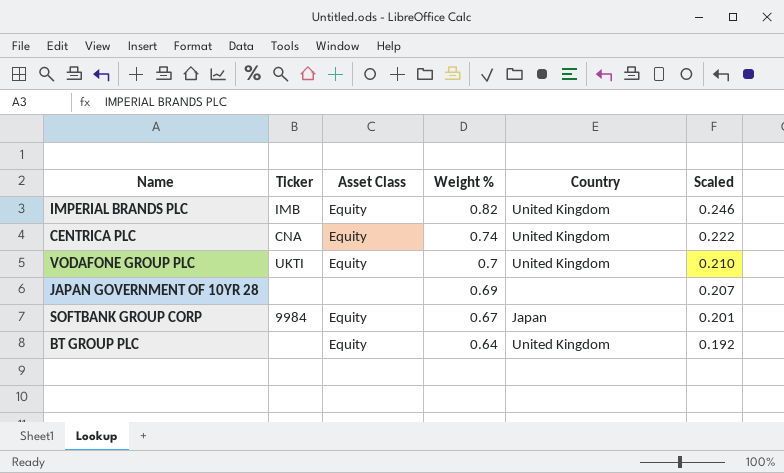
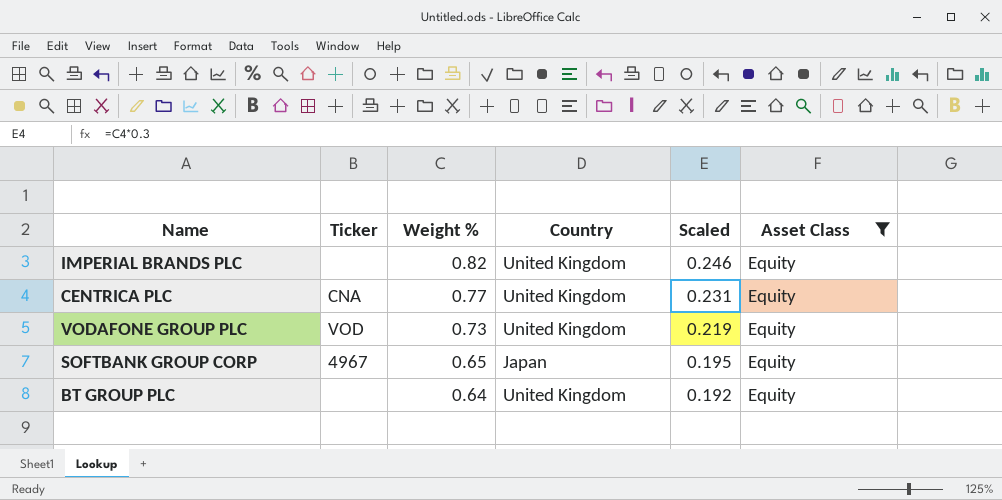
filter: none -> Asset Class = Equity
column Asset Class | position: 3 -> 6
IMPERIAL BRANDS PLC | Ticker: IMB -> none
CENTRICA PLC | Weight %: 0.74 -> 0.77
CENTRICA PLC | Scaled: 0.222 -> 0.231
VODAFONE GROUP PLC | Ticker: UKTI -> VOD
VODAFONE GROUP PLC | Weight %: 0.7 -> 0.73
VODAFONE GROUP PLC | Scaled: 0.210 -> 0.219
SOFTBANK GROUP CORP | Ticker: 9984 -> 4967
SOFTBANK GROUP CORP | Weight %: 0.67 -> 0.65
SOFTBANK GROUP CORP | Scaled: 0.201 -> 0.195

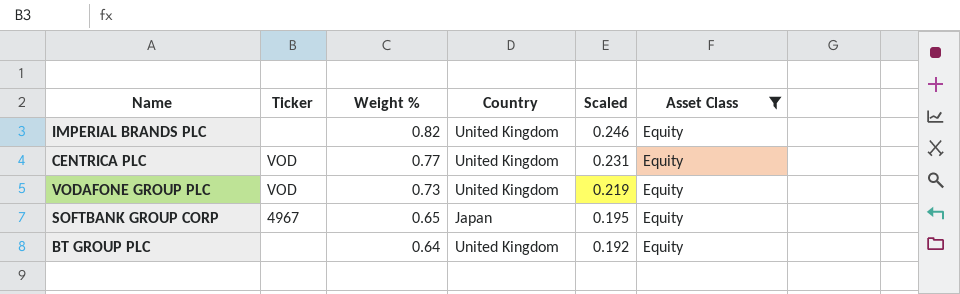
CENTRICA PLC | Ticker: CNA -> VOD

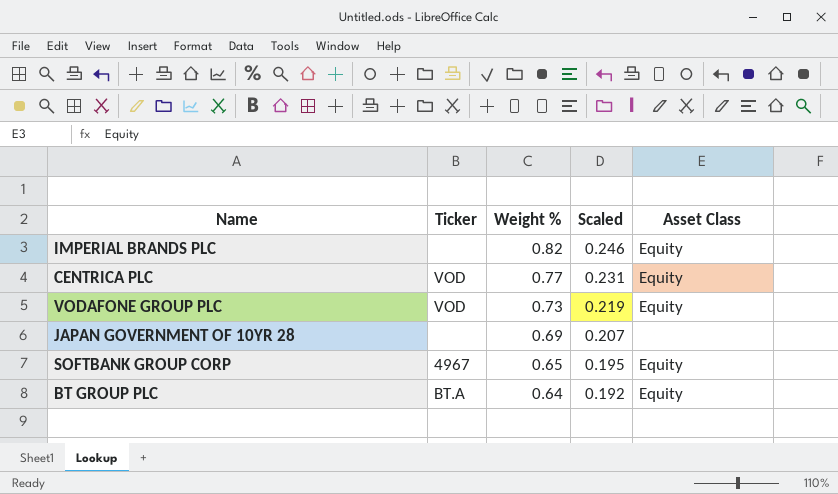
filter: Asset Class = Equity -> none
column Country | position: 4 -> none
BT GROUP PLC | Ticker: none -> BT.A

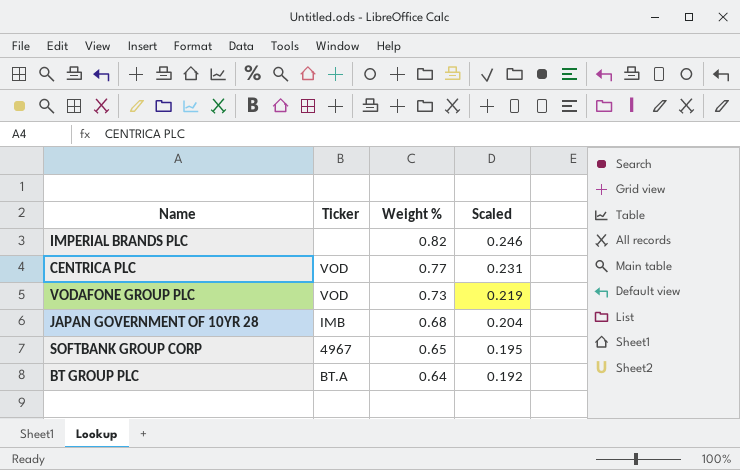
column Asset Class | position: 5 -> none
JAPAN GOVERNMENT OF 10YR 28 | Ticker: none -> IMB
JAPAN GOVERNMENT OF 10YR 28 | Weight %: 0.69 -> 0.68
JAPAN GOVERNMENT OF 10YR 28 | Scaled: 0.207 -> 0.204

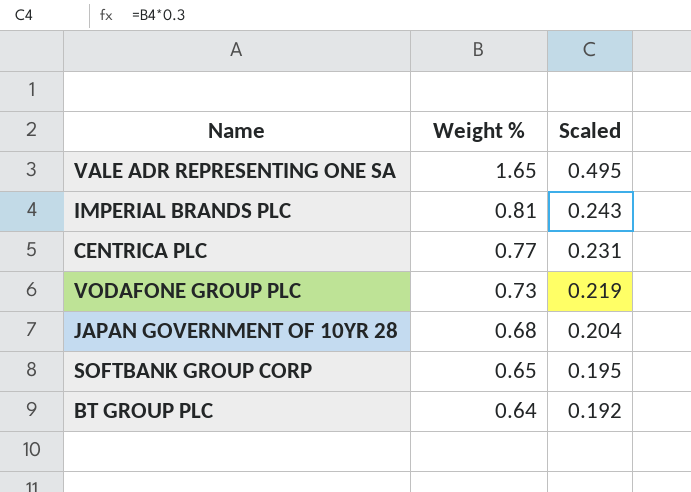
column Ticker | position: 2 -> none
row VALE ADR REPRESENTING ONE SA: none -> 1.65 | 0.495
IMPERIAL BRANDS PLC | Weight %: 0.82 -> 0.81
IMPERIAL BRANDS PLC | Scaled: 0.246 -> 0.243

